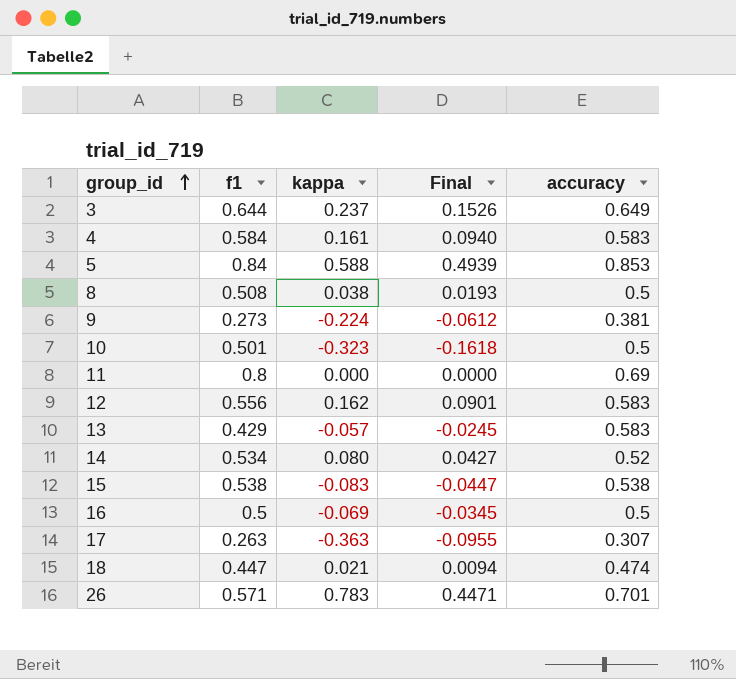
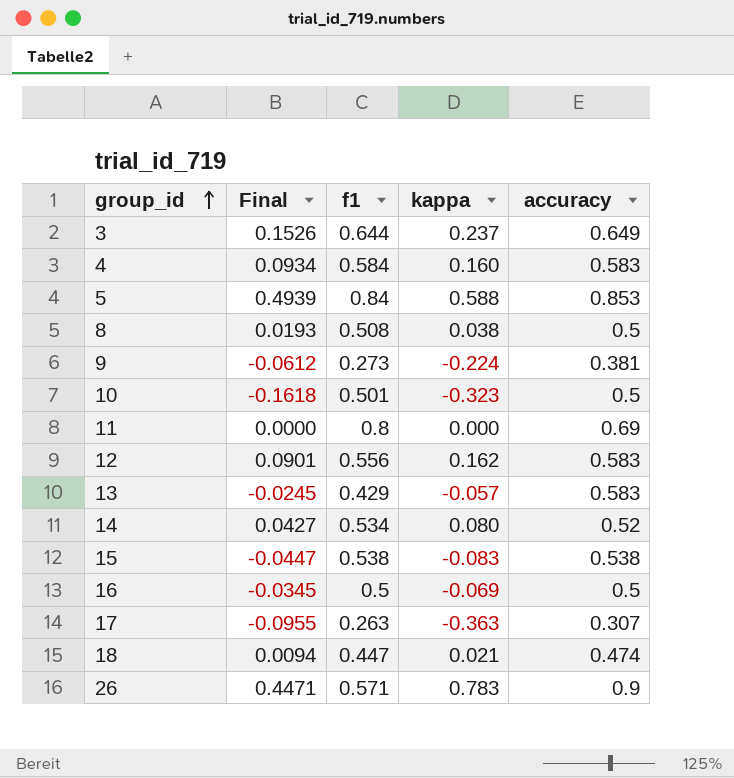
column Final | position: 4 -> 2
4 | Final: 0.0940 -> 0.0934
4 | kappa: 0.161 -> 0.160
26 | accuracy: 0.701 -> 0.9

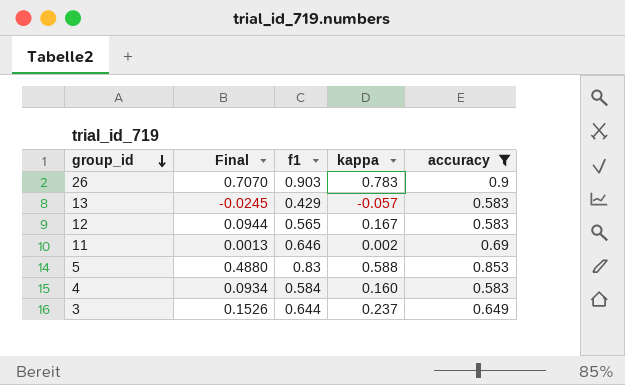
filter: none -> accuracy >= 0.583
row order: group_id ascending -> group_id descending
26 | Final: 0.4471 -> 0.7070
26 | f1: 0.571 -> 0.903
12 | Final: 0.0901 -> 0.0944
12 | f1: 0.556 -> 0.565
12 | kappa: 0.162 -> 0.167
11 | Final: 0.0000 -> 0.0013
11 | f1: 0.8 -> 0.646
11 | kappa: 0.000 -> 0.002
5 | Final: 0.4939 -> 0.4880
5 | f1: 0.84 -> 0.83

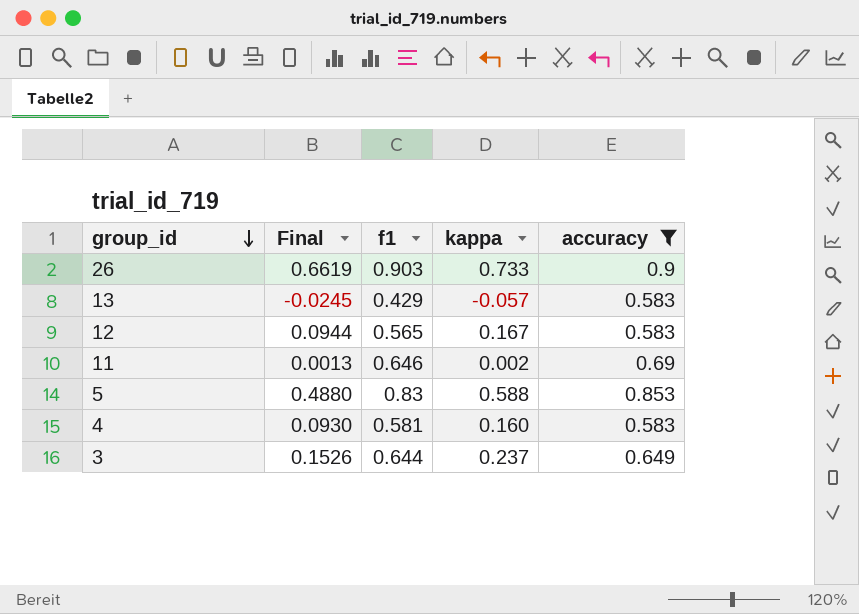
26 | Final: 0.7070 -> 0.6619
26 | kappa: 0.783 -> 0.733
4 | Final: 0.0934 -> 0.0930
4 | f1: 0.584 -> 0.581

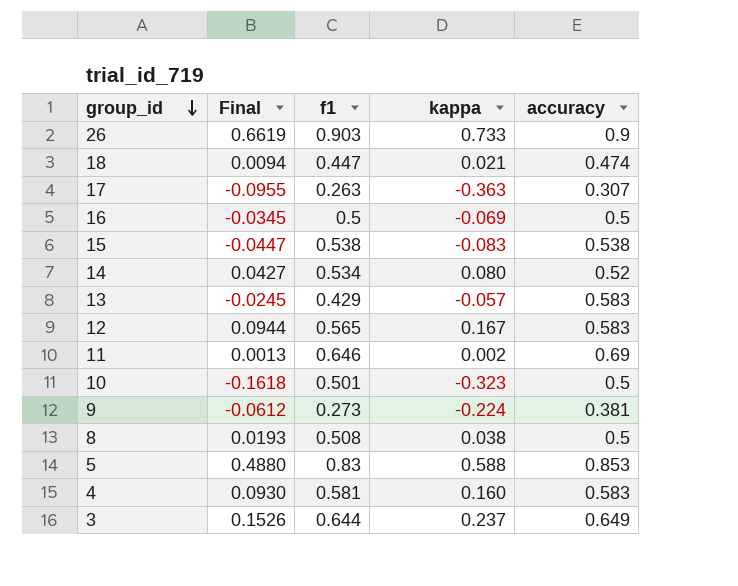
filter: accuracy >= 0.583 -> none

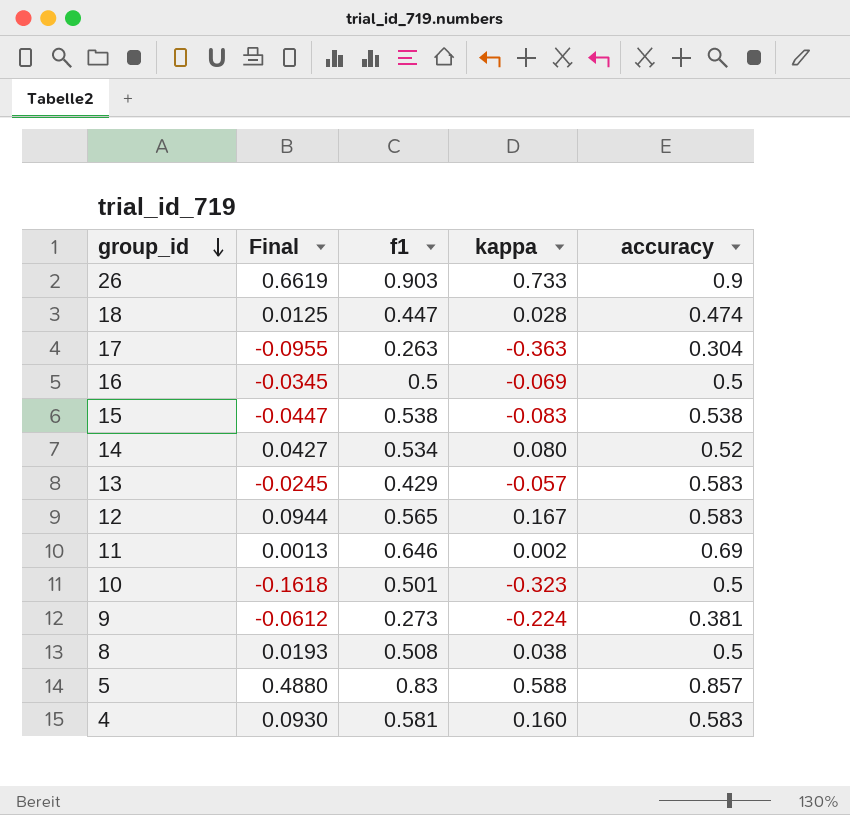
row 3: 0.1526 | 0.644 | 0.237 | 0.649 -> none
18 | Final: 0.0094 -> 0.0125
18 | kappa: 0.021 -> 0.028
17 | accuracy: 0.307 -> 0.304
5 | accuracy: 0.853 -> 0.857

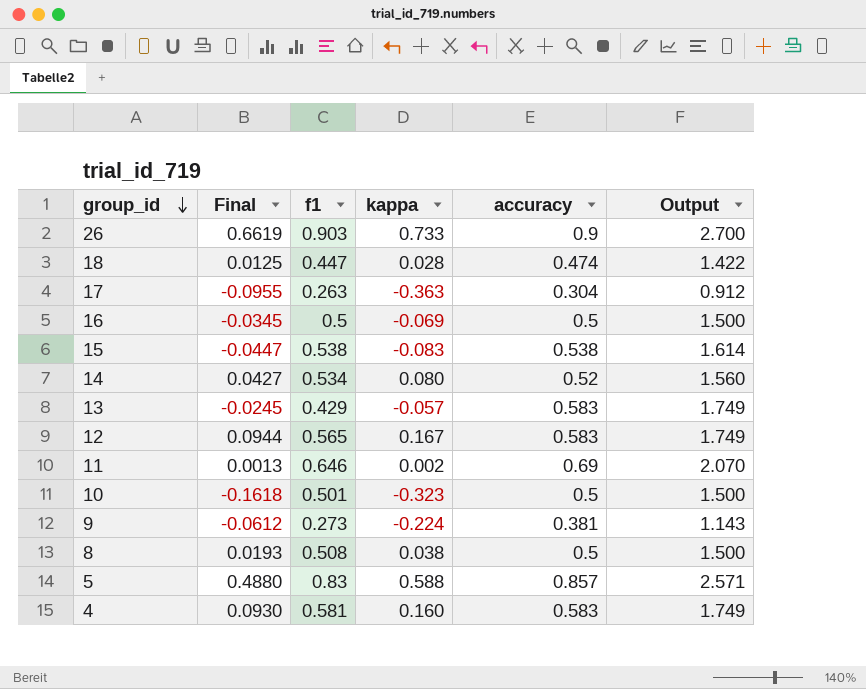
column Output | formula: none -> [accuracy] * 3

